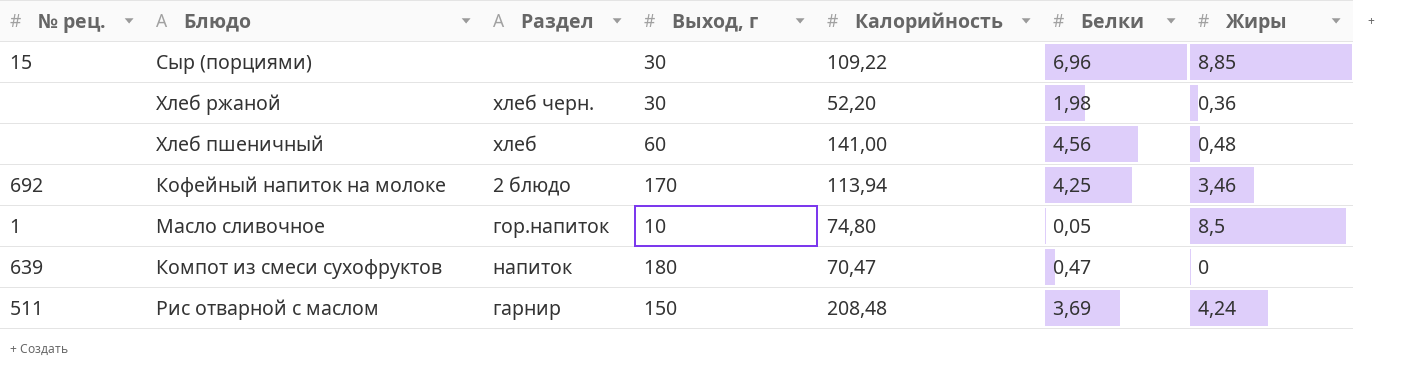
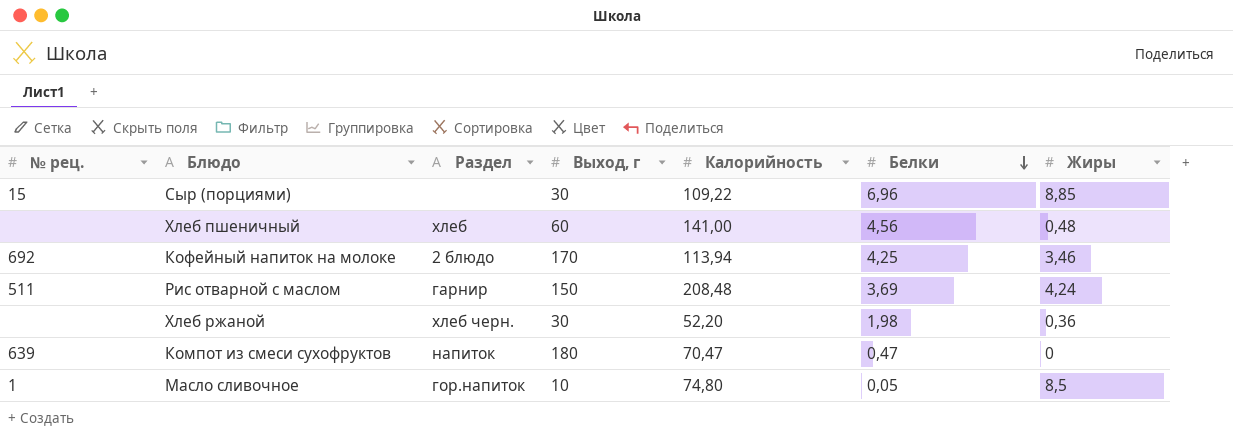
row order: none -> Белки descending

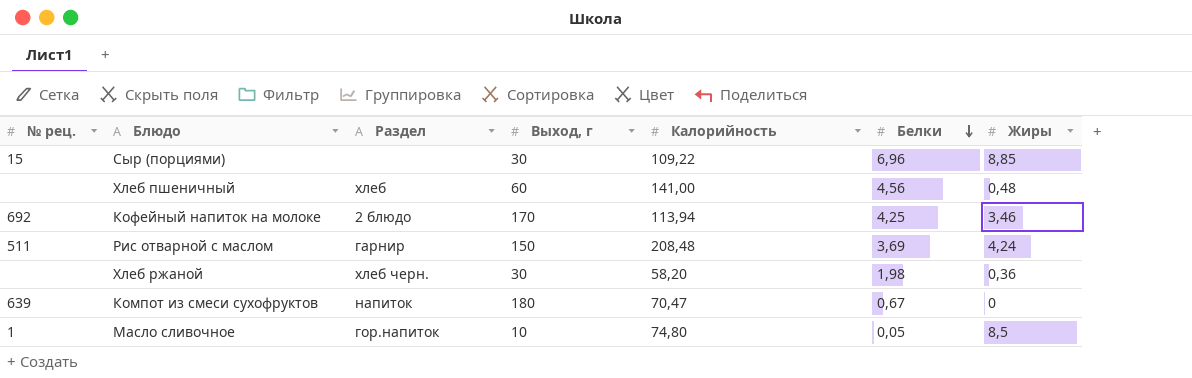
Хлеб ржаной | Калорийность: 52,20 -> 58,20
Компот из смеси сухофруктов | Белки: 0,47 -> 0,67

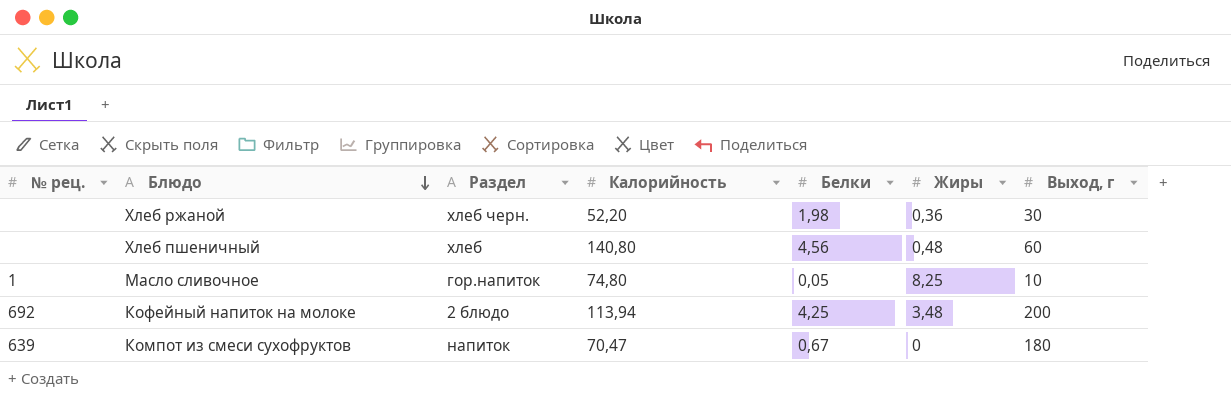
row order: Белки descending -> Блюдо descending
column Выход, г | position: 4 -> 7
row Сыр (порциями): 15 | none | 30 | 109,22 | 6,96 | 8,85 -> none
row Рис отварной с маслом: 511 | гарнир | 150 | 208,48 | 3,69 | 4,24 -> none
Хлеб ржаной | Калорийность: 58,20 -> 52,20
Хлеб пшеничный | Калорийность: 141,00 -> 140,80
Масло сливочное | Жиры: 8,5 -> 8,25
Кофейный напиток на молоке | Жиры: 3,46 -> 3,48
Кофейный напиток на молоке | Выход, г: 170 -> 200

